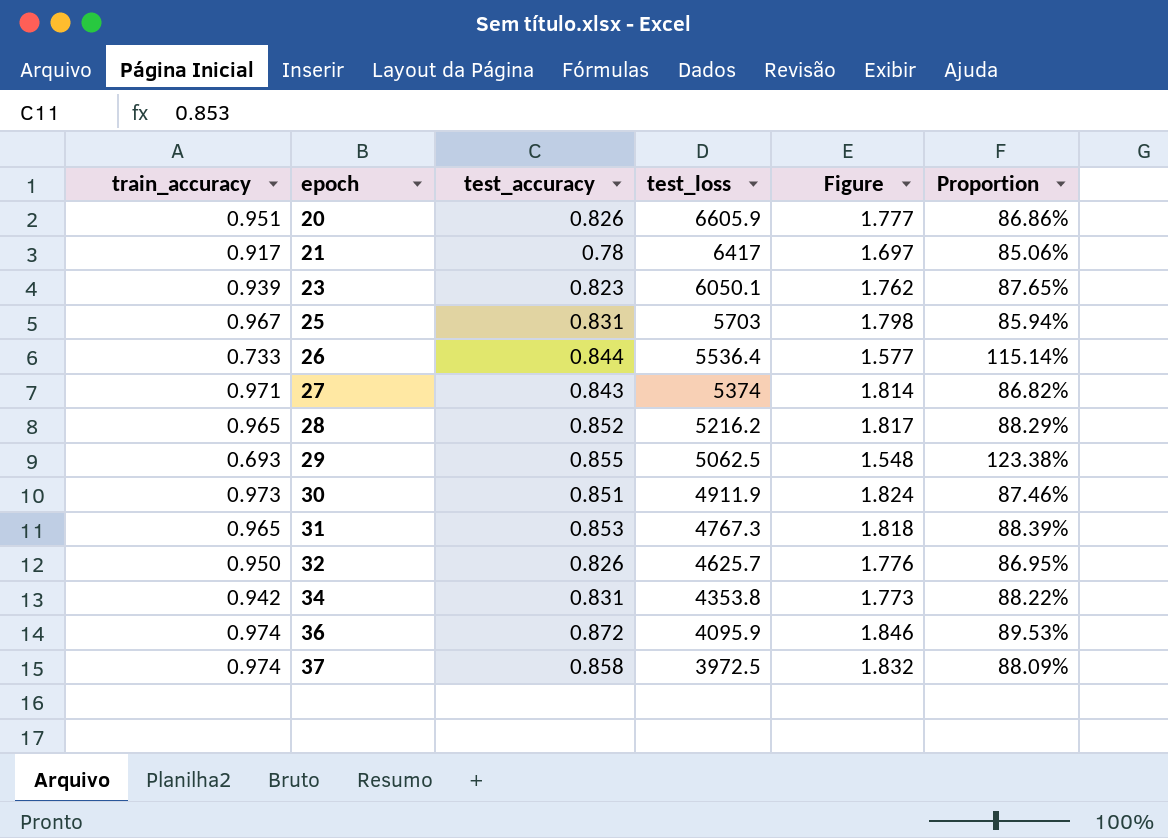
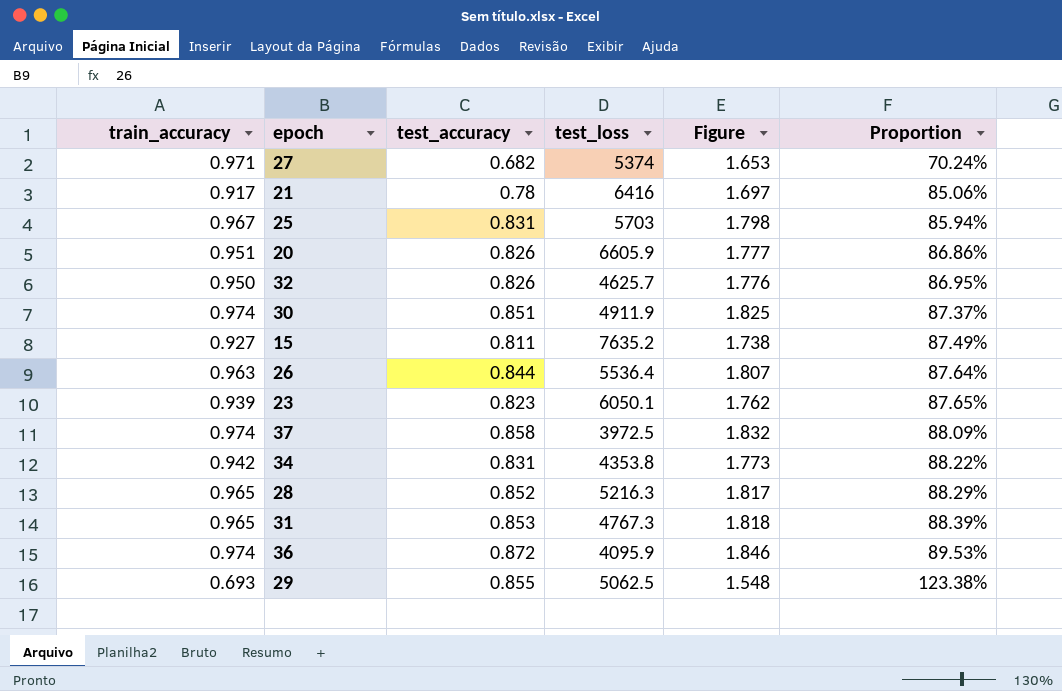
row order: epoch ascending -> Proportion ascending
27 | test_accuracy: 0.843 -> 0.682
27 | Figure: 1.814 -> 1.653
27 | Proportion: 86.82% -> 70.24%
21 | test_loss: 6417 -> 6416
30 | train_accuracy: 0.973 -> 0.974
30 | Figure: 1.824 -> 1.825
30 | Proportion: 87.46% -> 87.37%
row 15: none -> 0.927 | 0.811 | 7635.2 | 1.738 | 87.49%
26 | train_accuracy: 0.733 -> 0.963
26 | Figure: 1.577 -> 1.807
26 | Proportion: 115.14% -> 87.64%
28 | test_loss: 5216.2 -> 5216.3

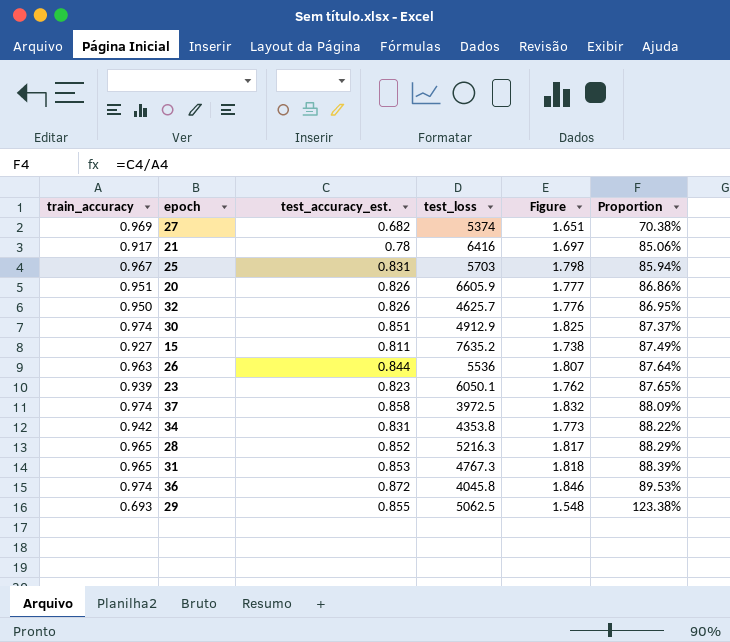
column name: test_accuracy -> test_accuracy_est.
27 | train_accuracy: 0.971 -> 0.969
27 | Figure: 1.653 -> 1.651
27 | Proportion: 70.24% -> 70.38%
30 | test_loss: 4911.9 -> 4912.9
26 | test_loss: 5536.4 -> 5536
36 | test_loss: 4095.9 -> 4045.8

